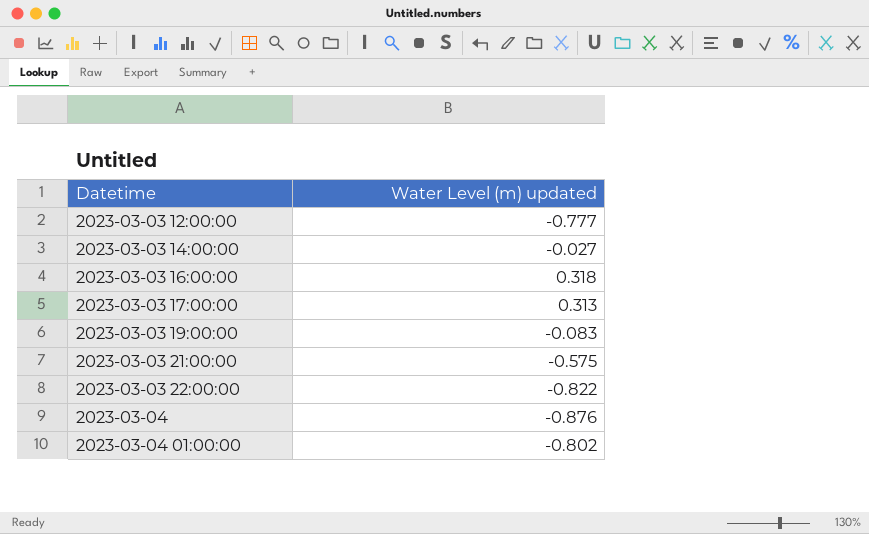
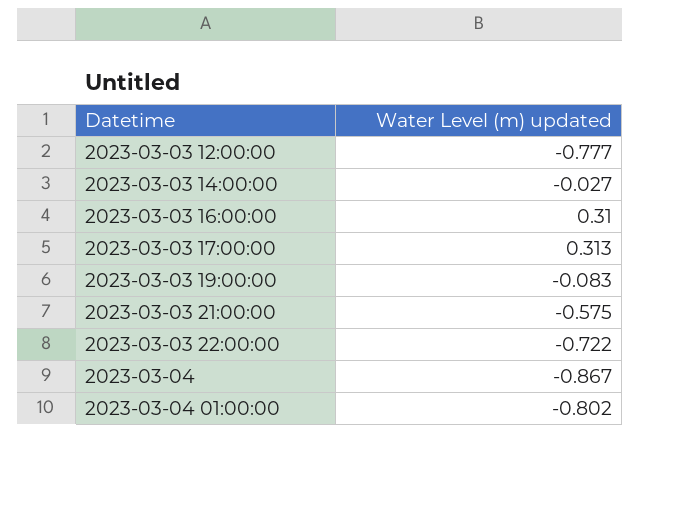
2023-03-03 16:00:00 | Water Level (m) updated: 0.318 -> 0.31
2023-03-03 22:00:00 | Water Level (m) updated: -0.822 -> -0.722
2023-03-04 | Water Level (m) updated: -0.876 -> -0.867

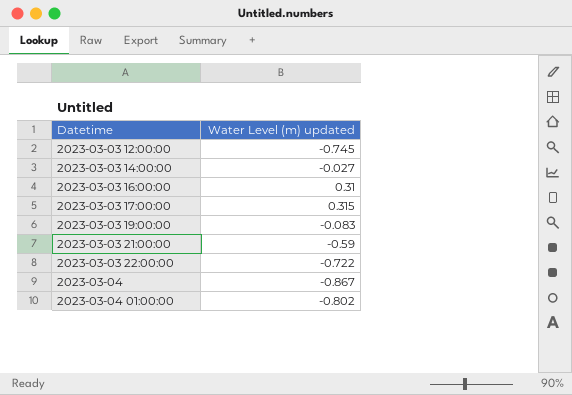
2023-03-03 12:00:00 | Water Level (m) updated: -0.777 -> -0.745
2023-03-03 17:00:00 | Water Level (m) updated: 0.313 -> 0.315
2023-03-03 21:00:00 | Water Level (m) updated: -0.575 -> -0.59

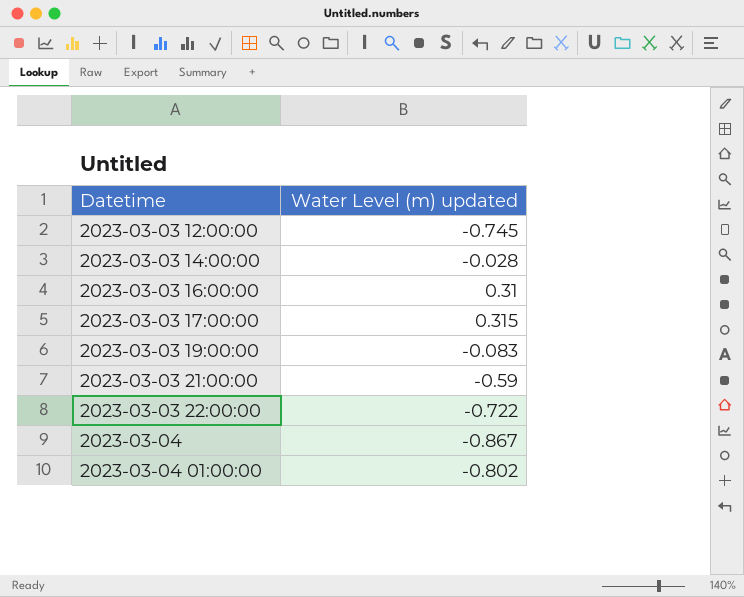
2023-03-03 14:00:00 | Water Level (m) updated: -0.027 -> -0.028

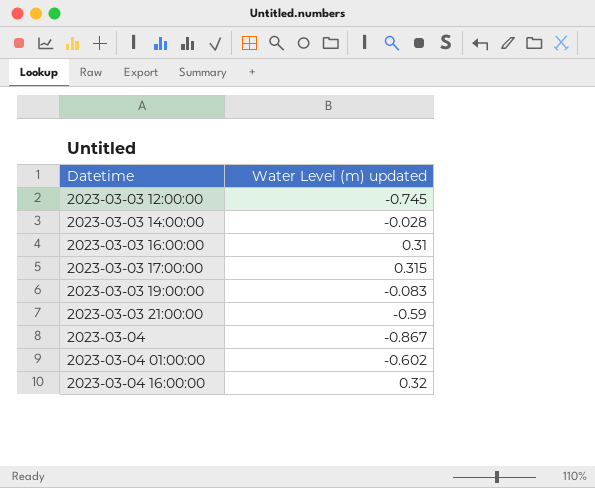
row 2023-03-03 22:00:00: -0.722 -> none
2023-03-04 01:00:00 | Water Level (m) updated: -0.802 -> -0.602
row 2023-03-04 16:00:00: none -> 0.32

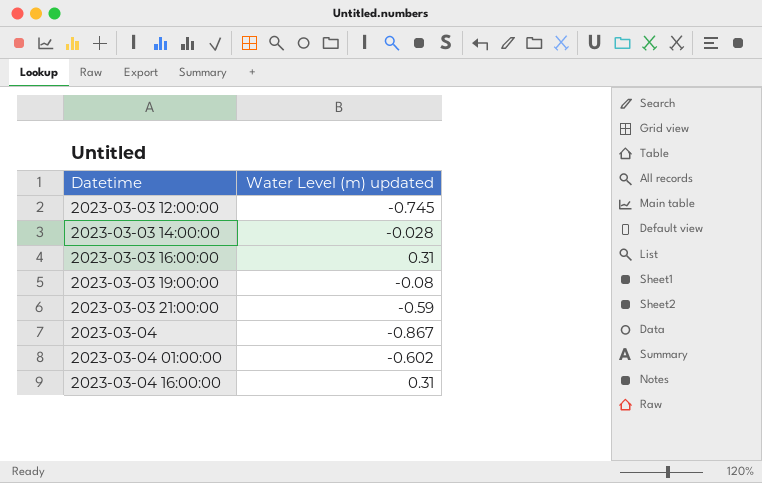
row 2023-03-03 17:00:00: 0.315 -> none
2023-03-03 19:00:00 | Water Level (m) updated: -0.083 -> -0.08
2023-03-04 16:00:00 | Water Level (m) updated: 0.32 -> 0.31

